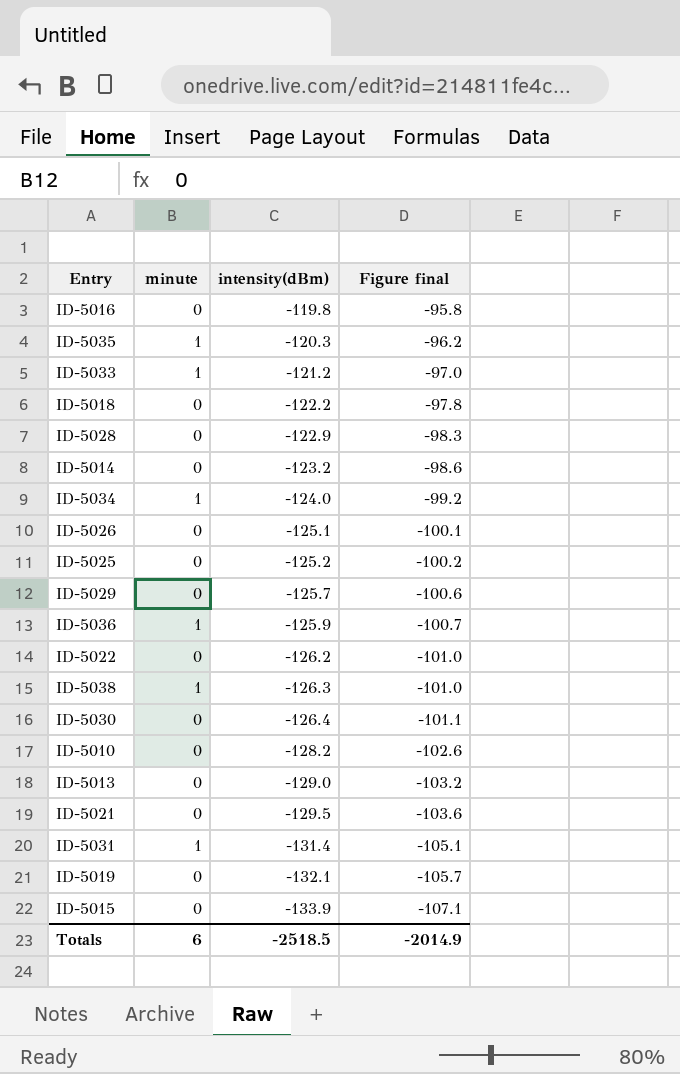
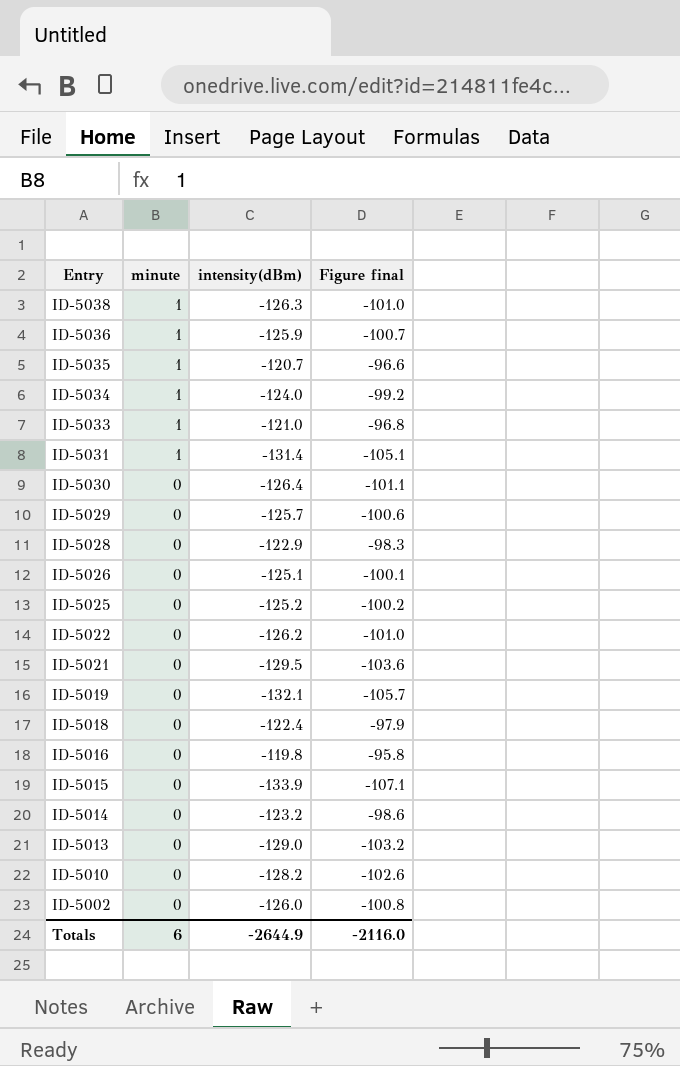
row order: intensity(dBm) descending -> Entry descending
ID-5035 | intensity(dBm): -120.3 -> -120.7
ID-5035 | Figure final: -96.2 -> -96.6
ID-5033 | intensity(dBm): -121.2 -> -121.0
ID-5033 | Figure final: -97.0 -> -96.8
ID-5018 | intensity(dBm): -122.2 -> -122.4
ID-5018 | Figure final: -97.8 -> -97.9
row ID-5002: none -> 0 | -126.0 | -100.8
Totals | intensity(dBm): -2518.5 -> -2644.9
Totals | Figure final: -2014.9 -> -2116.0

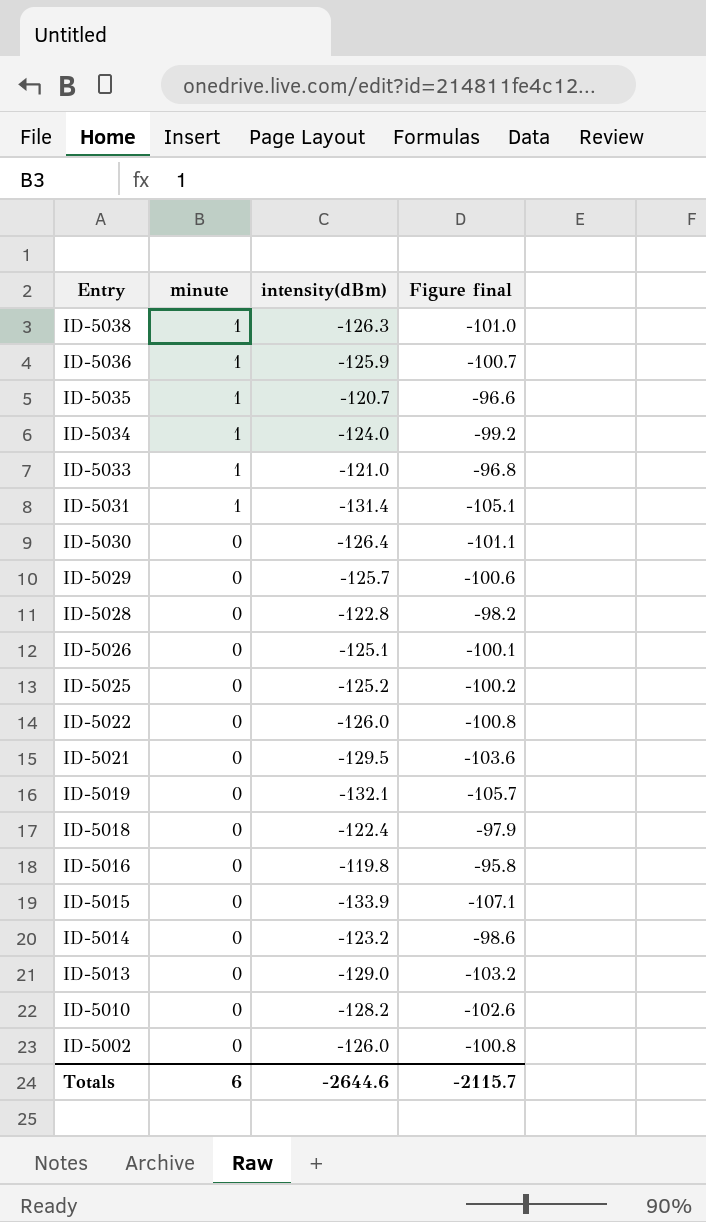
ID-5028 | intensity(dBm): -122.9 -> -122.8
ID-5028 | Figure final: -98.3 -> -98.2
ID-5022 | intensity(dBm): -126.2 -> -126.0
ID-5022 | Figure final: -101.0 -> -100.8
Totals | intensity(dBm): -2644.9 -> -2644.6
Totals | Figure final: -2116.0 -> -2115.7

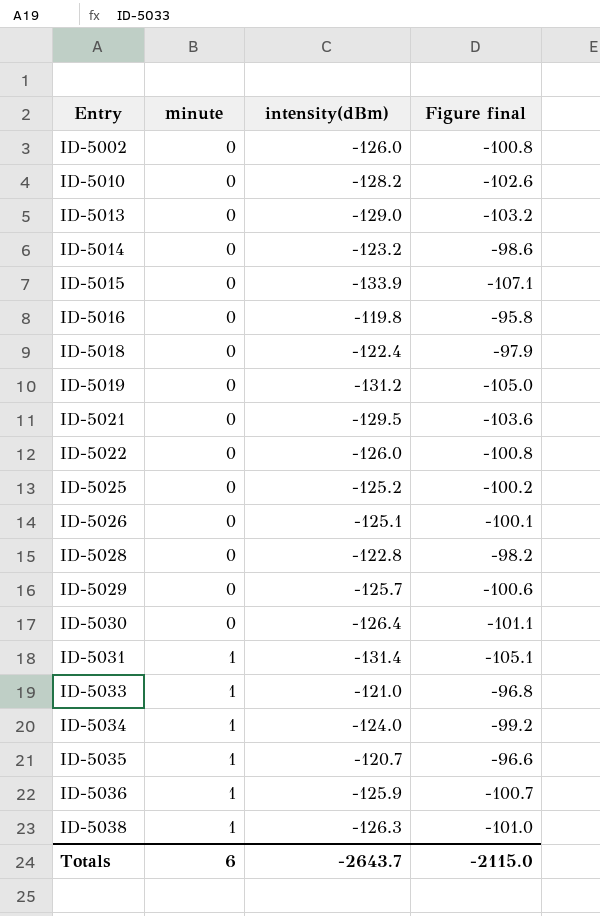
row order: Entry descending -> Entry ascending
ID-5019 | intensity(dBm): -132.1 -> -131.2
ID-5019 | Figure final: -105.7 -> -105.0
Totals | intensity(dBm): -2644.6 -> -2643.7
Totals | Figure final: -2115.7 -> -2115.0

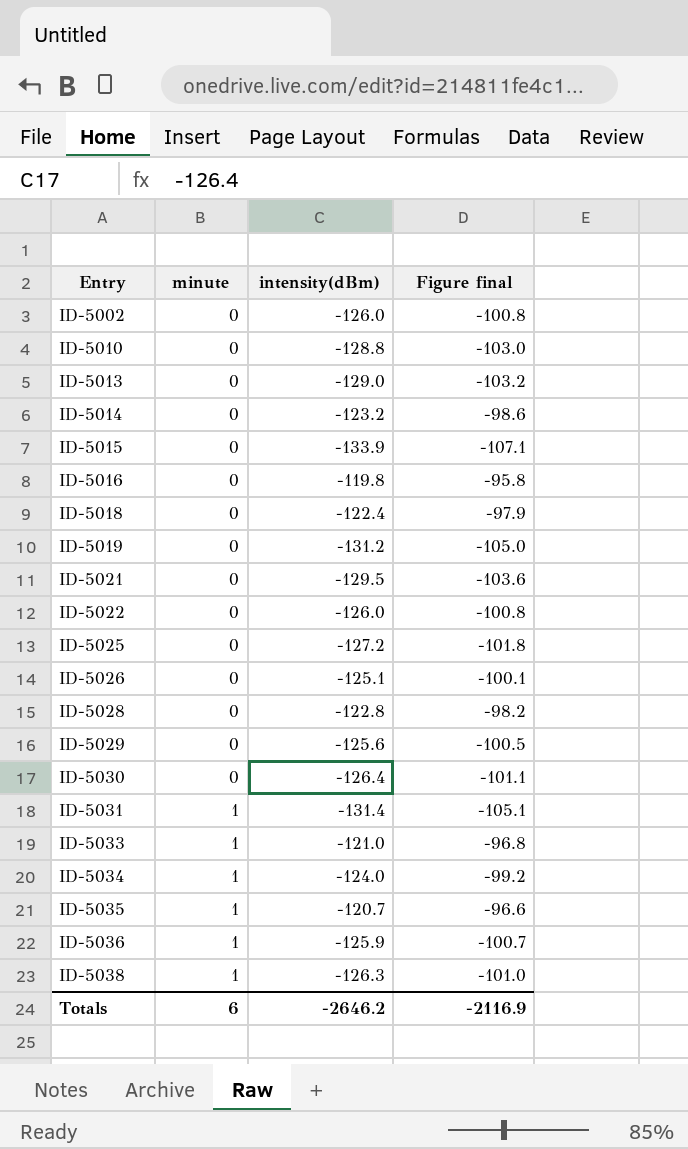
ID-5010 | intensity(dBm): -128.2 -> -128.8
ID-5010 | Figure final: -102.6 -> -103.0
ID-5025 | intensity(dBm): -125.2 -> -127.2
ID-5025 | Figure final: -100.2 -> -101.8
ID-5029 | intensity(dBm): -125.7 -> -125.6
ID-5029 | Figure final: -100.6 -> -100.5
Totals | intensity(dBm): -2643.7 -> -2646.2
Totals | Figure final: -2115.0 -> -2116.9

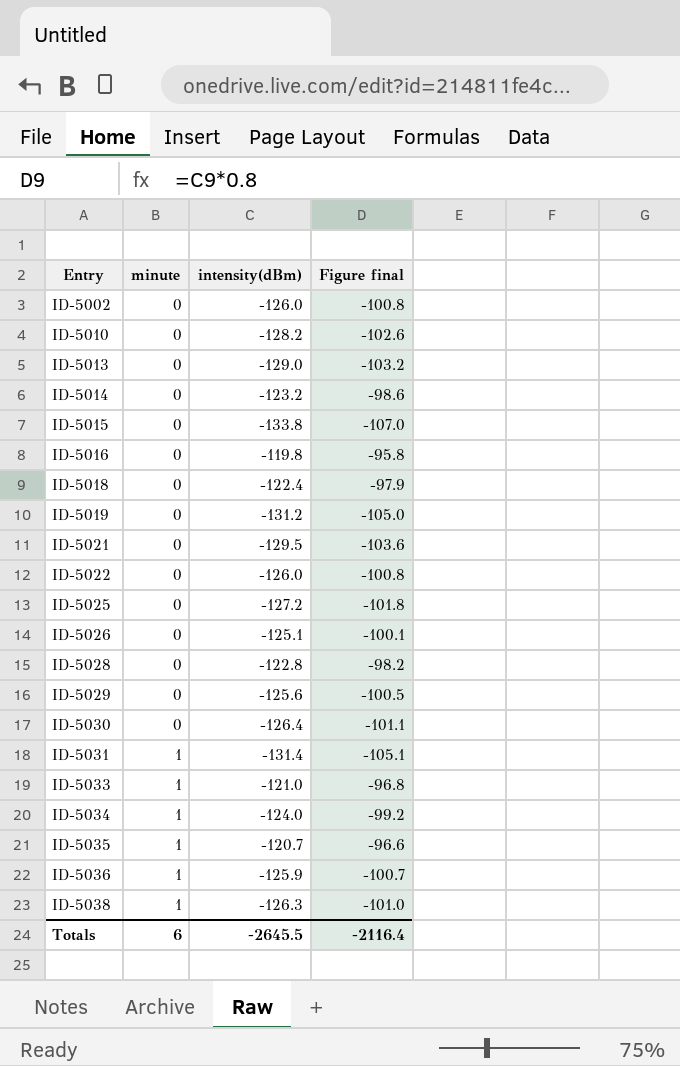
ID-5010 | intensity(dBm): -128.8 -> -128.2
ID-5010 | Figure final: -103.0 -> -102.6
ID-5015 | intensity(dBm): -133.9 -> -133.8
ID-5015 | Figure final: -107.1 -> -107.0
Totals | intensity(dBm): -2646.2 -> -2645.5
Totals | Figure final: -2116.9 -> -2116.4

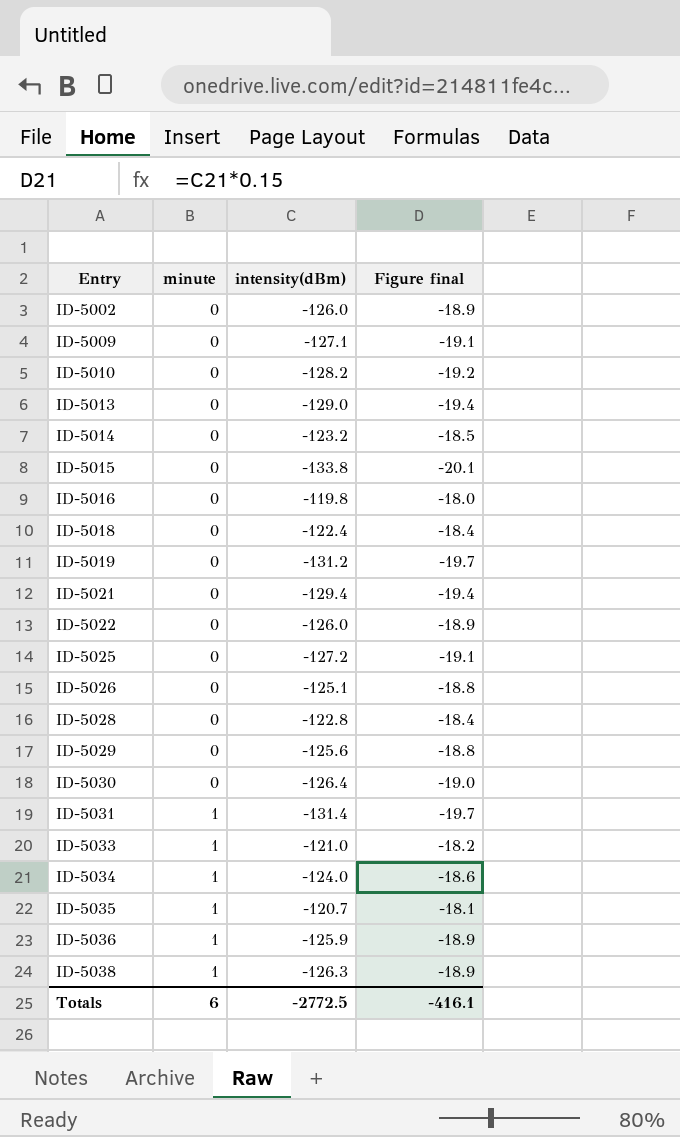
column Figure final | formula: [intensity(dBm)] * 0.8 -> [intensity(dBm)] * 0.15
row ID-5009: none -> 0 | -127.1 | -19.1
ID-5021 | intensity(dBm): -129.5 -> -129.4
Totals | intensity(dBm): -2645.5 -> -2772.5
Totals | Figure final: -2116.4 -> -416.1

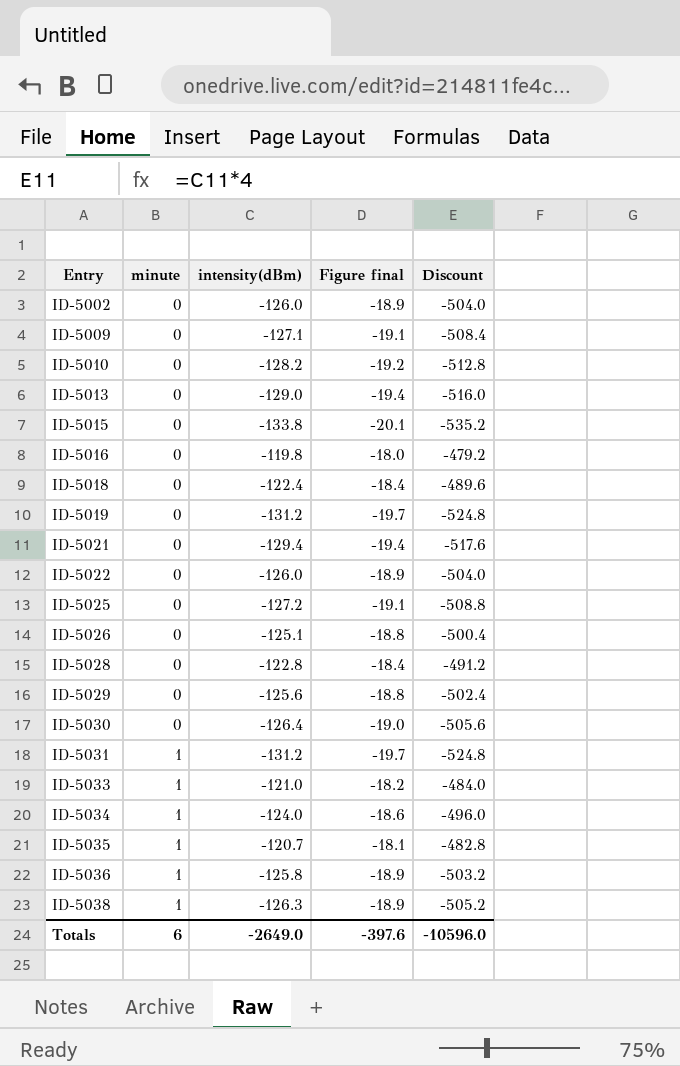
column Discount | formula: none -> [intensity(dBm)] * 4
row ID-5014: 0 | -123.2 | -18.5 -> none
ID-5031 | intensity(dBm): -131.4 -> -131.2
ID-5036 | intensity(dBm): -125.9 -> -125.8
Totals | intensity(dBm): -2772.5 -> -2649.0
Totals | Figure final: -416.1 -> -397.6

